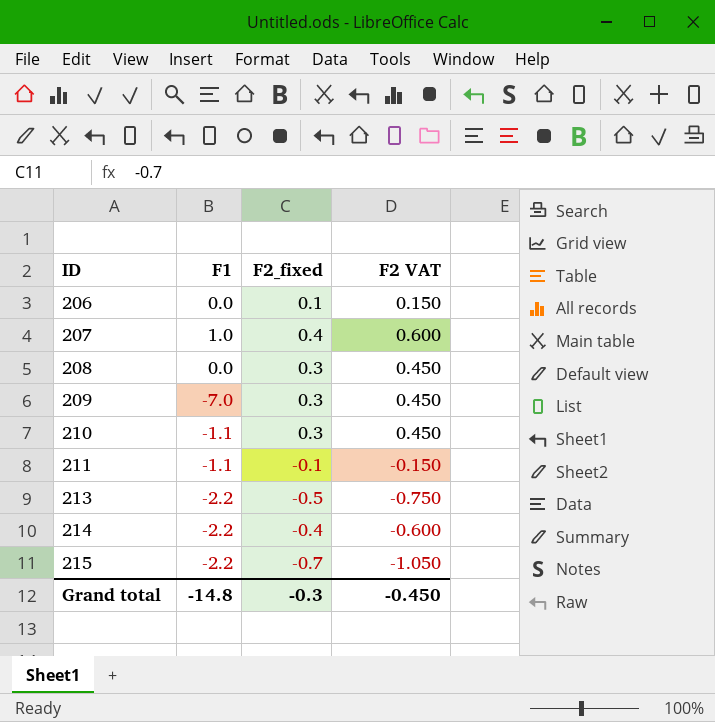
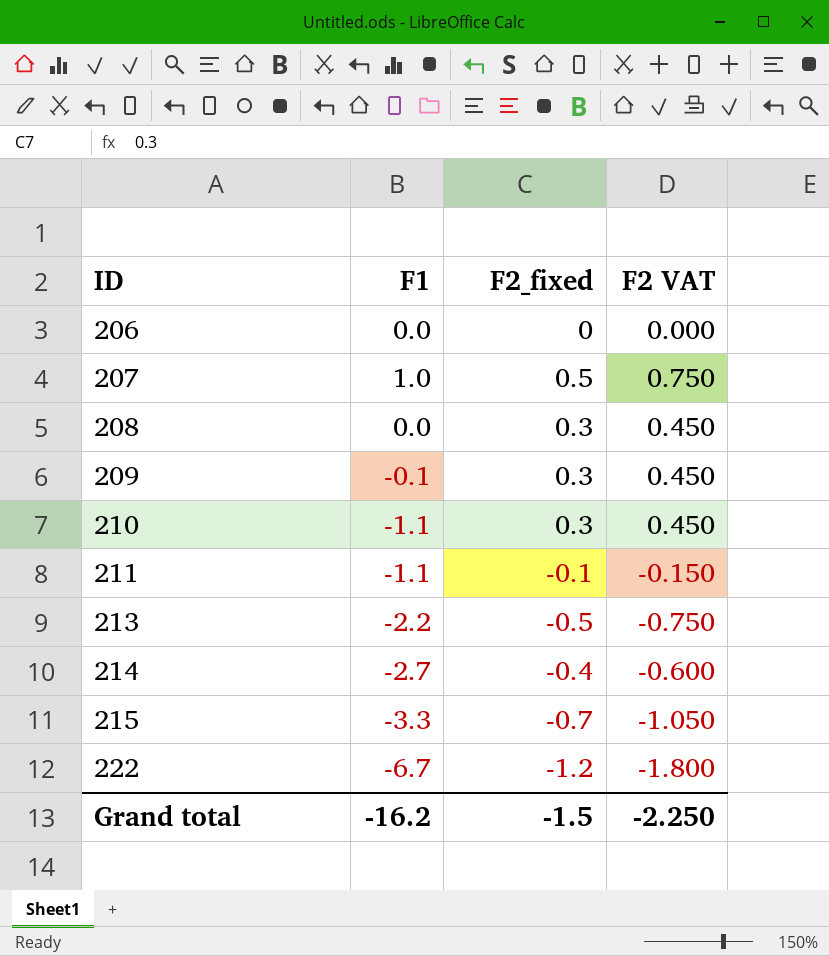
206 | F2_fixed: 0.1 -> 0
206 | F2 VAT: 0.150 -> 0.000
207 | F2_fixed: 0.4 -> 0.5
207 | F2 VAT: 0.600 -> 0.750
209 | F1: -7.0 -> -0.1
214 | F1: -2.2 -> -2.7
215 | F1: -2.2 -> -3.3
row 222: none -> -6.7 | -1.2 | -1.800
Grand total | F1: -14.8 -> -16.2
Grand total | F2_fixed: -0.3 -> -1.5
Grand total | F2 VAT: -0.450 -> -2.250

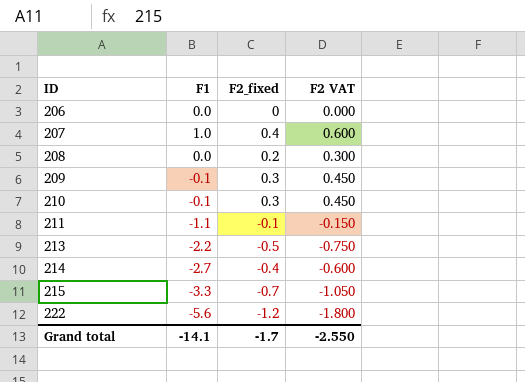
207 | F2_fixed: 0.5 -> 0.4
207 | F2 VAT: 0.750 -> 0.600
208 | F2_fixed: 0.3 -> 0.2
208 | F2 VAT: 0.450 -> 0.300
210 | F1: -1.1 -> -0.1
222 | F1: -6.7 -> -5.6
Grand total | F1: -16.2 -> -14.1
Grand total | F2_fixed: -1.5 -> -1.7
Grand total | F2 VAT: -2.250 -> -2.550

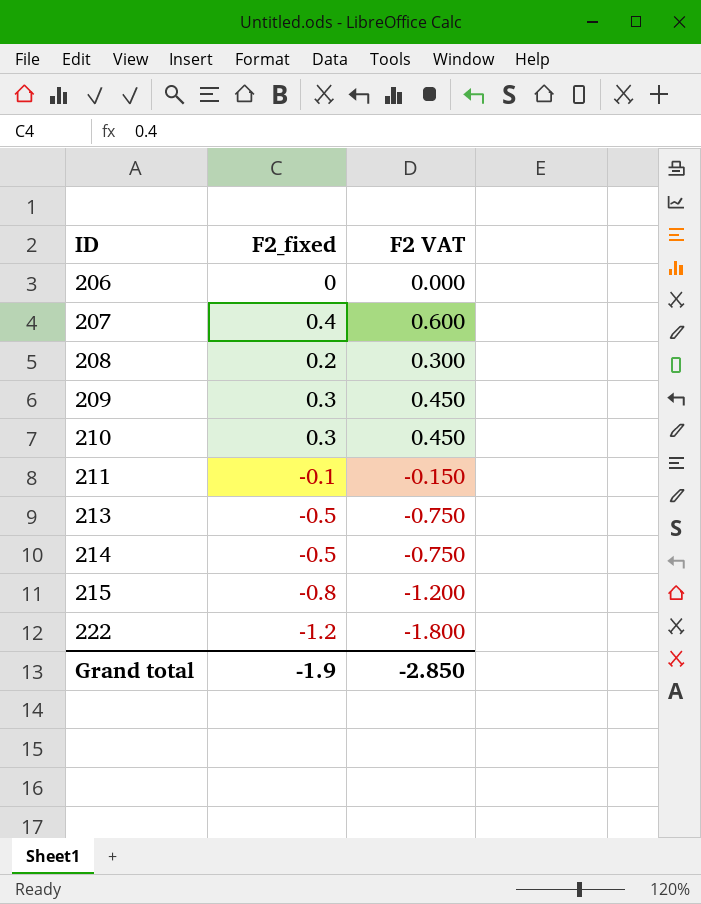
column F1 | position: 2 -> none
214 | F2_fixed: -0.4 -> -0.5
214 | F2 VAT: -0.600 -> -0.750
215 | F2_fixed: -0.7 -> -0.8
215 | F2 VAT: -1.050 -> -1.200
Grand total | F2_fixed: -1.7 -> -1.9
Grand total | F2 VAT: -2.550 -> -2.850

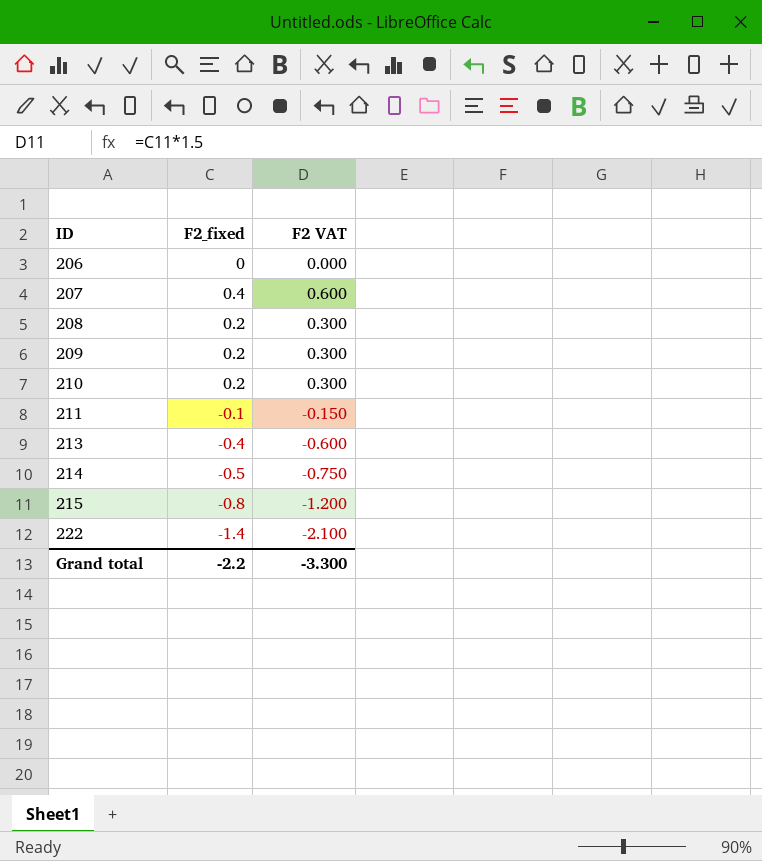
209 | F2_fixed: 0.3 -> 0.2
209 | F2 VAT: 0.450 -> 0.300
210 | F2_fixed: 0.3 -> 0.2
210 | F2 VAT: 0.450 -> 0.300
213 | F2_fixed: -0.5 -> -0.4
213 | F2 VAT: -0.750 -> -0.600
222 | F2_fixed: -1.2 -> -1.4
222 | F2 VAT: -1.800 -> -2.100
Grand total | F2_fixed: -1.9 -> -2.2
Grand total | F2 VAT: -2.850 -> -3.300

